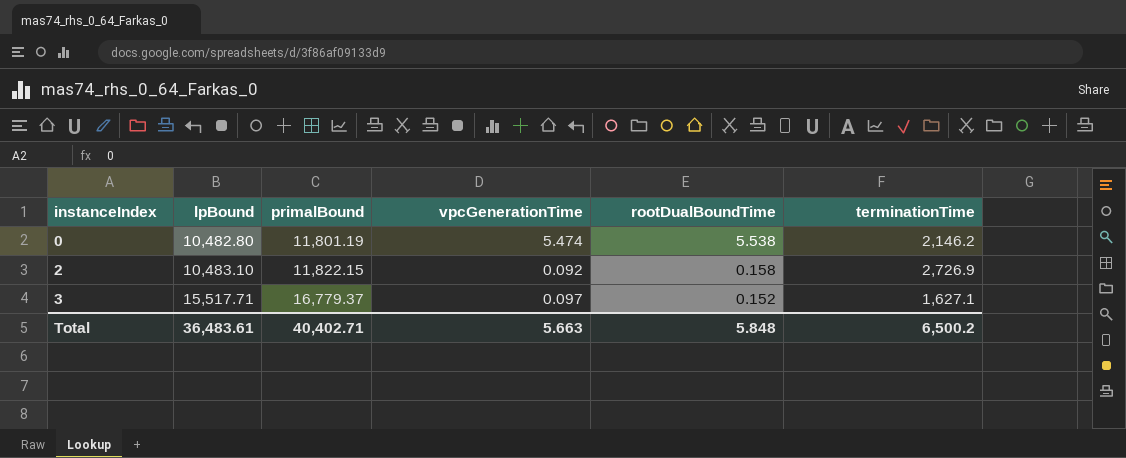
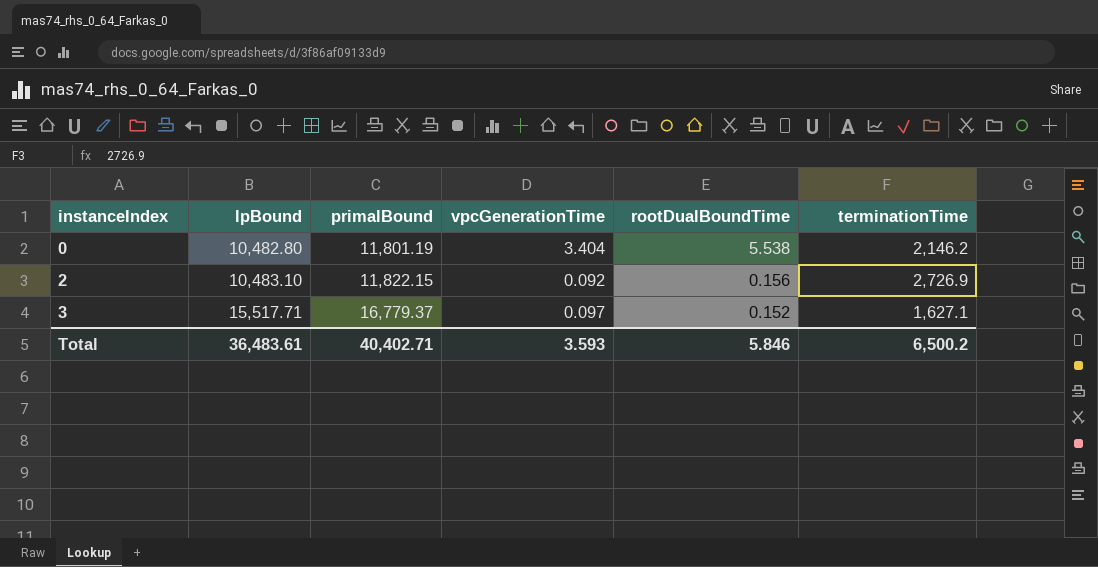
0 | vpcGenerationTime: 5.474 -> 3.404
2 | rootDualBoundTime: 0.158 -> 0.156
Total | vpcGenerationTime: 5.663 -> 3.593
Total | rootDualBoundTime: 5.848 -> 5.846

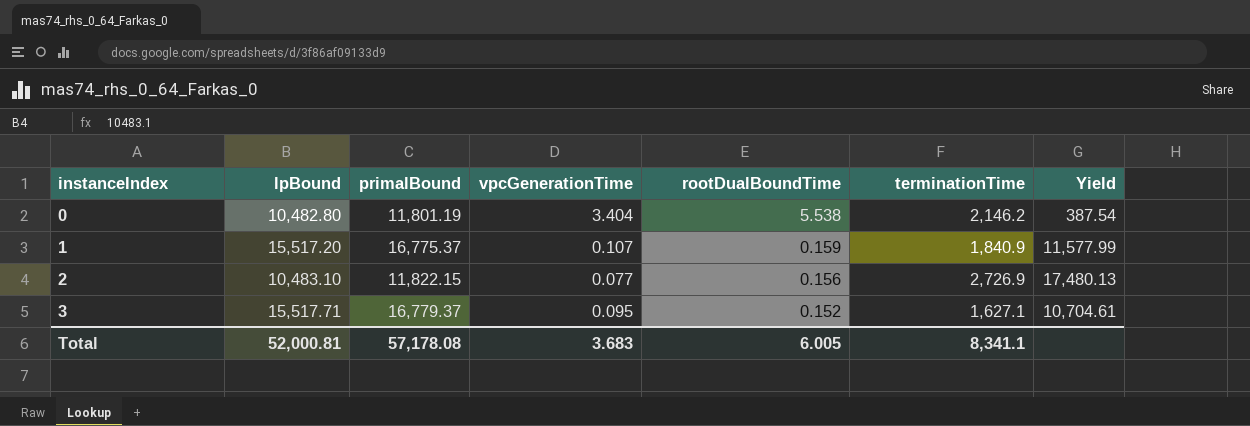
column Yield | formula: none -> [terminationTime] / [rootDualBoundTime]
row 1: none -> 15,517.20 | 16,775.37 | 0.107 | 0.159 | 1,840.9 | 11,577.99
2 | vpcGenerationTime: 0.092 -> 0.077
3 | vpcGenerationTime: 0.097 -> 0.095
Total | lpBound: 36,483.61 -> 52,000.81
Total | primalBound: 40,402.71 -> 57,178.08
Total | vpcGenerationTime: 3.593 -> 3.683
Total | rootDualBoundTime: 5.846 -> 6.005
Total | terminationTime: 6,500.2 -> 8,341.1

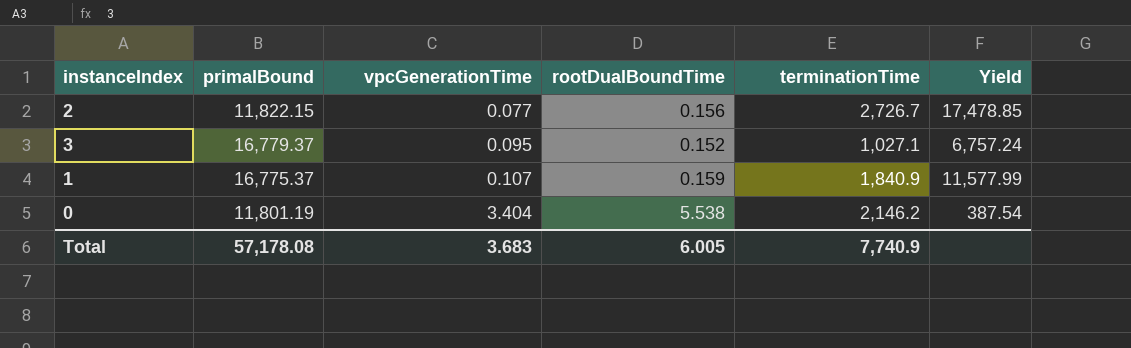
row order: instanceIndex ascending -> vpcGenerationTime ascending
column lpBound | position: 2 -> none
2 | terminationTime: 2,726.9 -> 2,726.7
2 | Yield: 17,480.13 -> 17,478.85
3 | terminationTime: 1,627.1 -> 1,027.1
3 | Yield: 10,704.61 -> 6,757.24
Total | terminationTime: 8,341.1 -> 7,740.9

